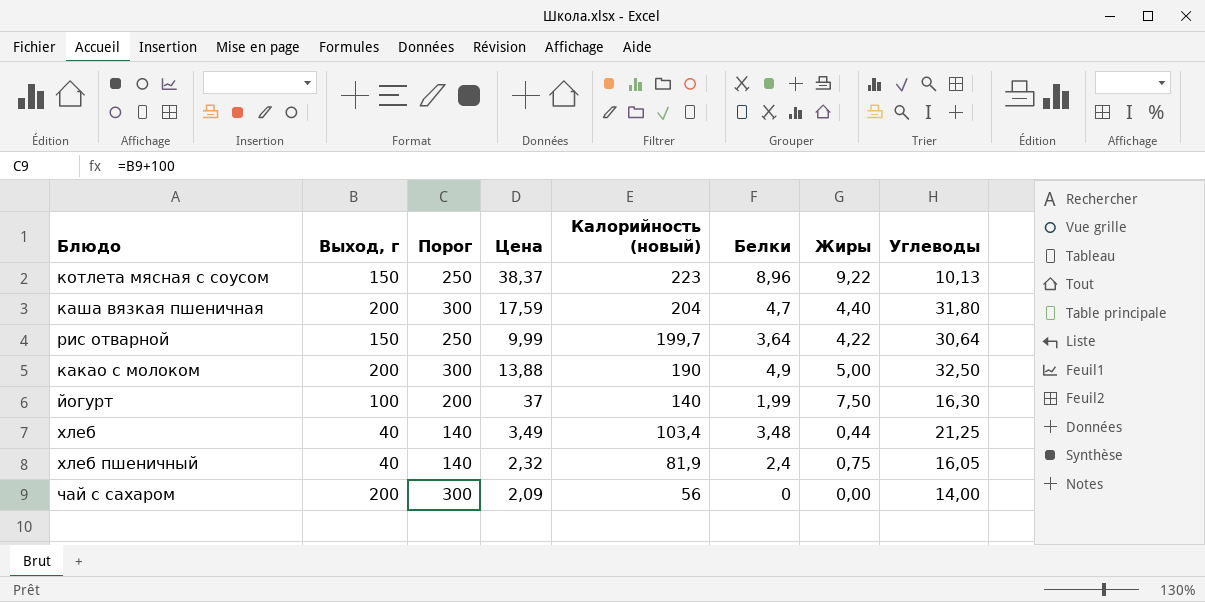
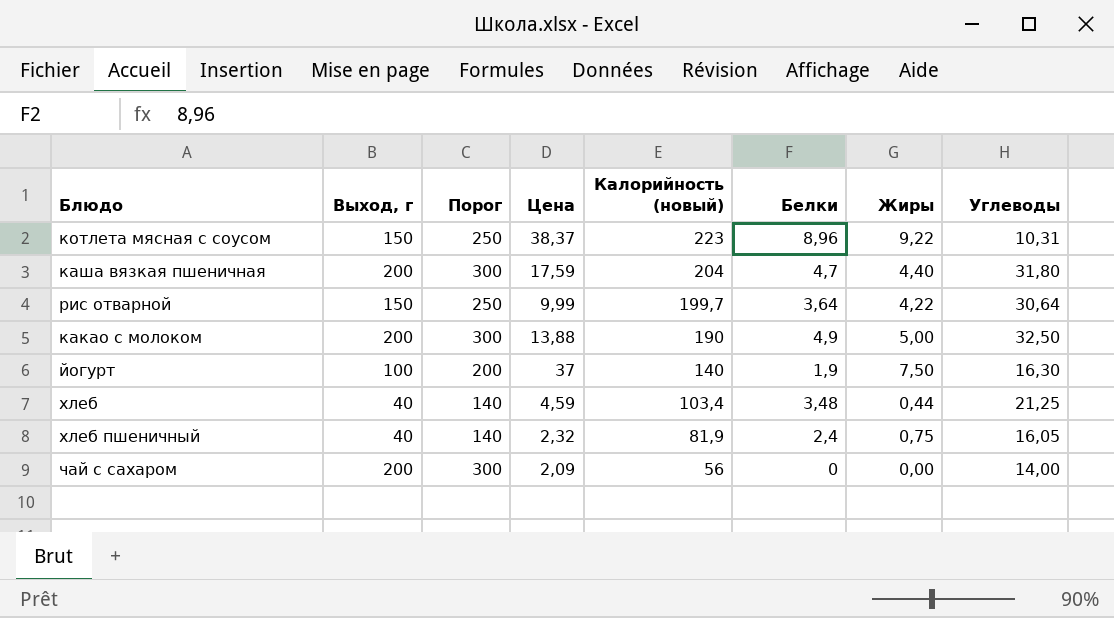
котлета мясная с соусом | Углеводы: 10,13 -> 10,31
йогурт | Белки: 1,99 -> 1,9
хлеб | Цена: 3,49 -> 4,59

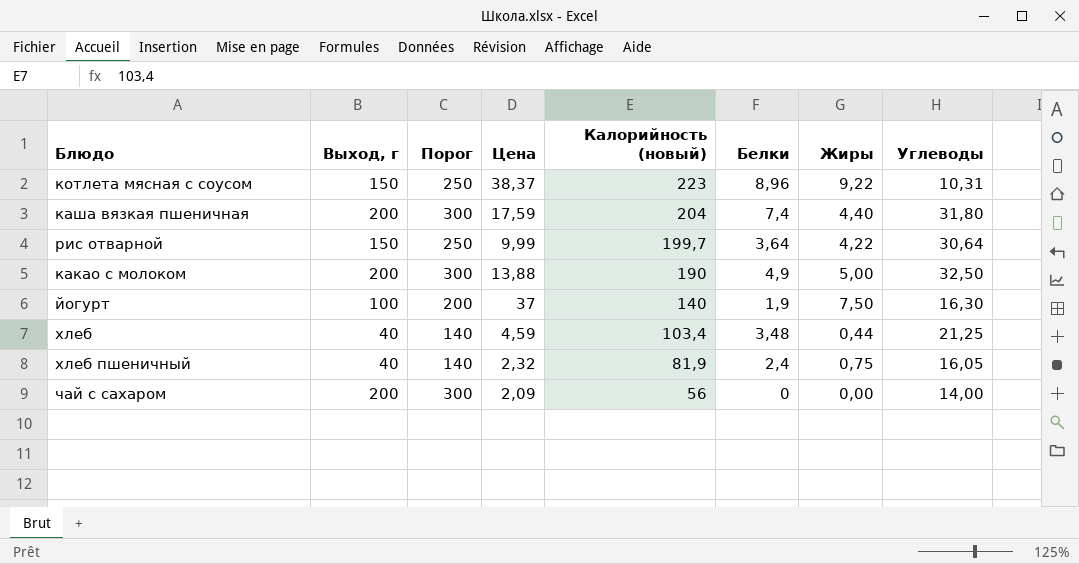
каша вязкая пшеничная | Белки: 4,7 -> 7,4

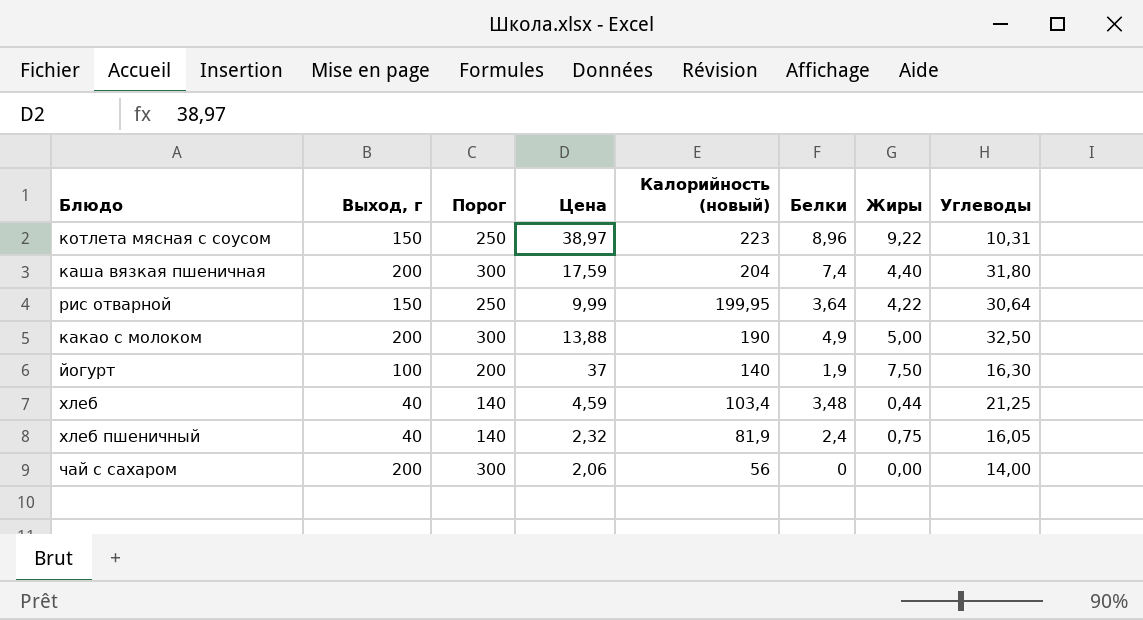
котлета мясная с соусом | Цена: 38,37 -> 38,97
рис отварной | Калорийность (новый): 199,7 -> 199,95
чай с сахаром | Цена: 2,09 -> 2,06

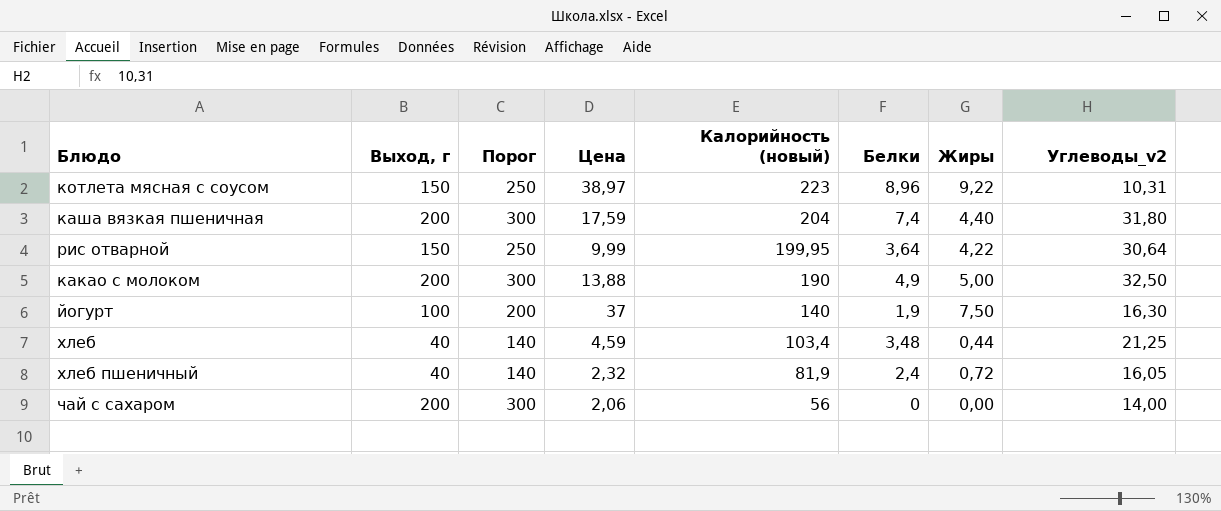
column name: Углеводы -> Углеводы_v2
хлеб пшеничный | Жиры: 0,75 -> 0,72

